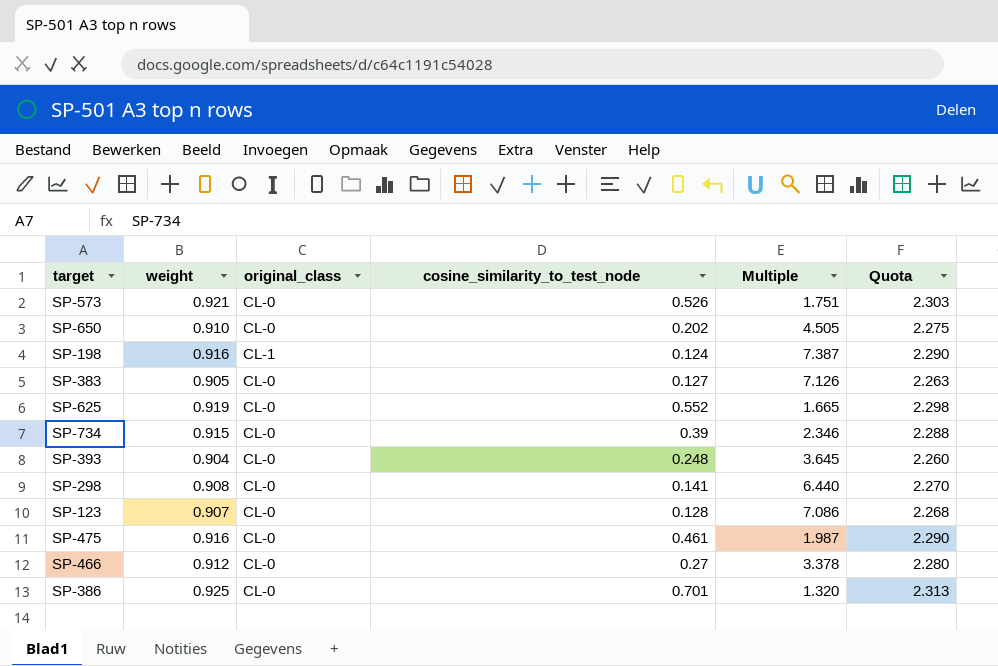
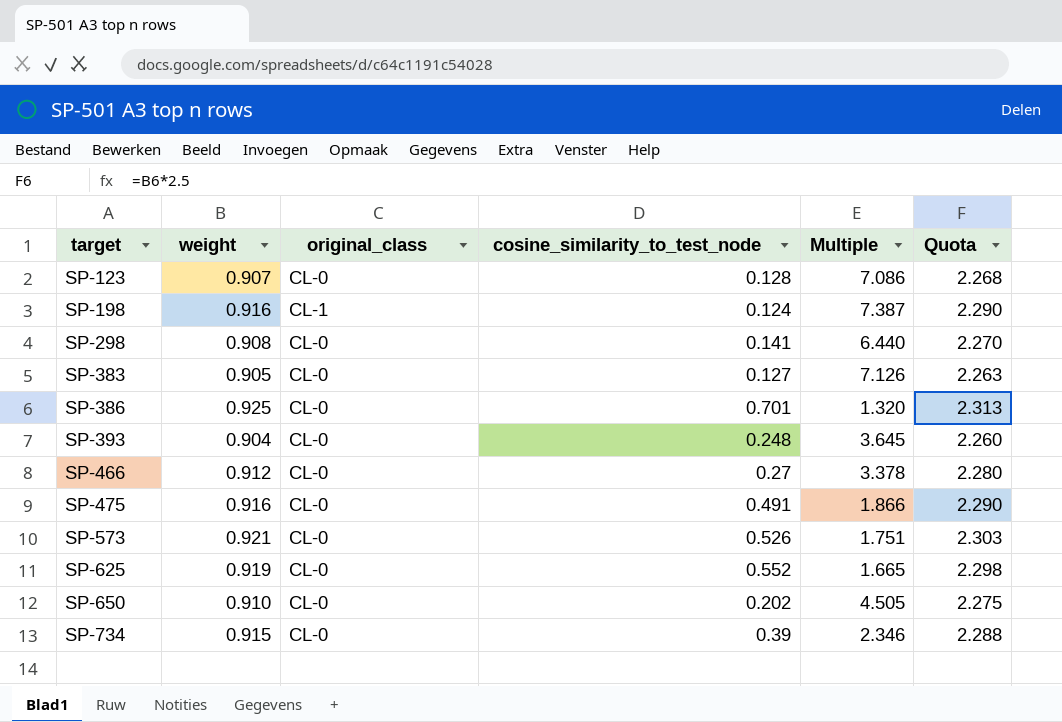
row order: none -> target ascending
SP-475 | cosine_similarity_to_test_node: 0.461 -> 0.491
SP-475 | Multiple: 1.987 -> 1.866

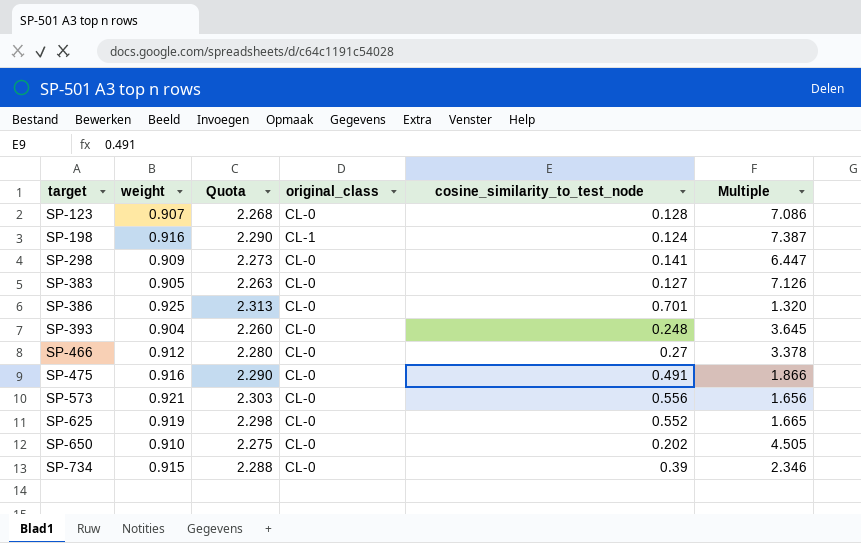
column Quota | position: 6 -> 3
SP-298 | weight: 0.908 -> 0.909
SP-298 | Quota: 2.270 -> 2.273
SP-298 | Multiple: 6.440 -> 6.447
SP-573 | cosine_similarity_to_test_node: 0.526 -> 0.556
SP-573 | Multiple: 1.751 -> 1.656

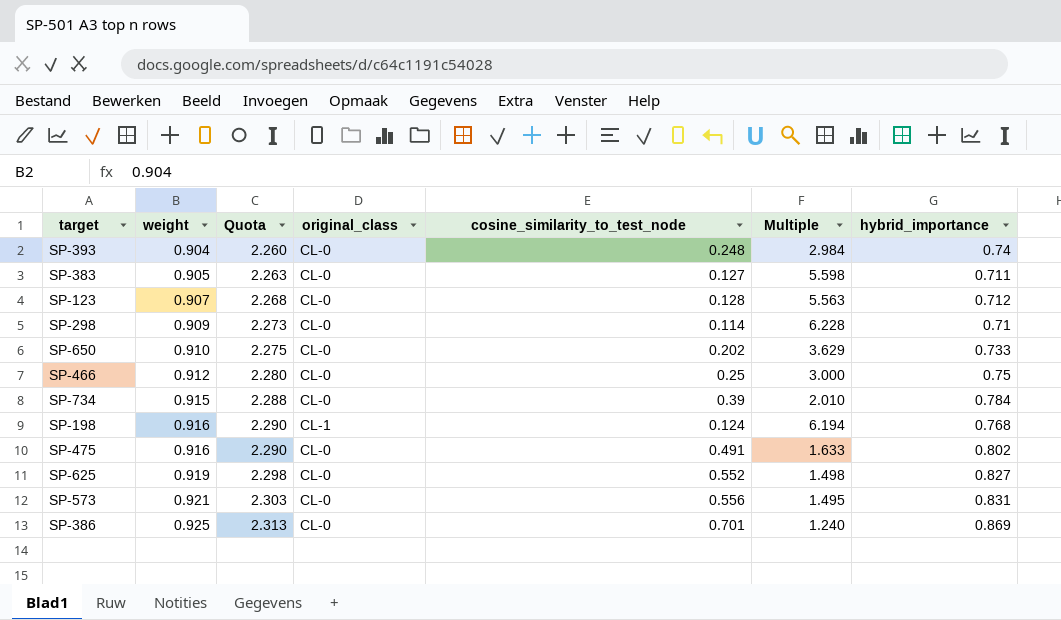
row order: target ascending -> weight ascending
column Multiple | formula: [weight] / [cosine_similarity_to_test_node] -> [hybrid_importance] / [cosine_similarity_to_test_node]
column hybrid_importance | position: none -> 7
SP-298 | cosine_similarity_to_test_node: 0.141 -> 0.114
SP-466 | cosine_similarity_to_test_node: 0.27 -> 0.25

